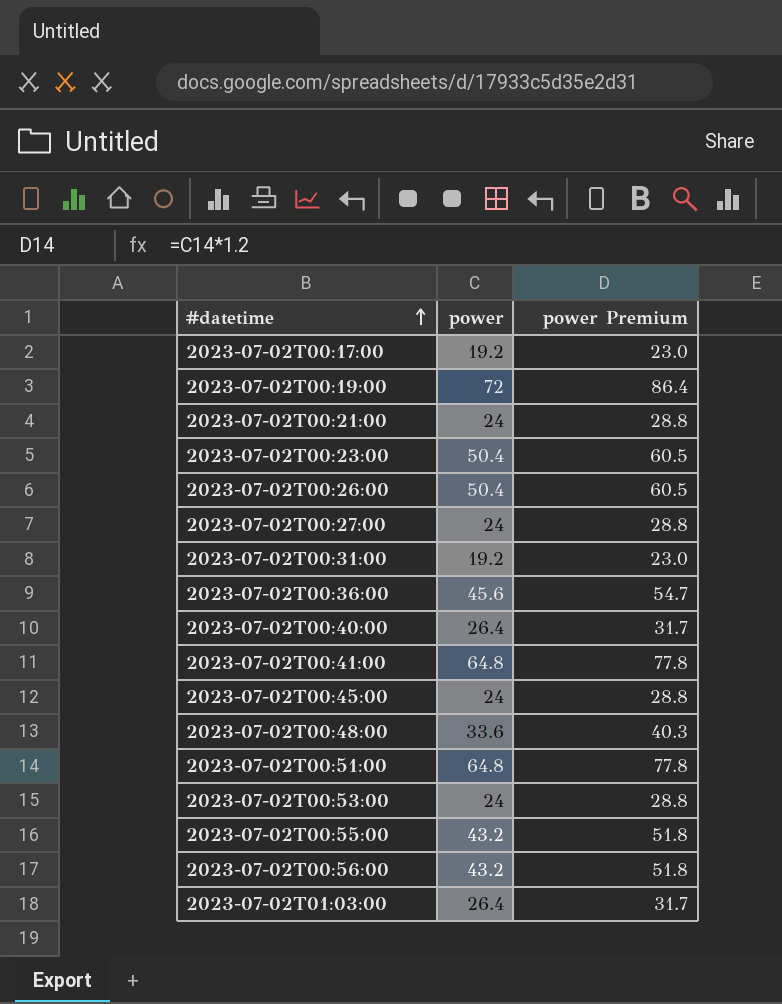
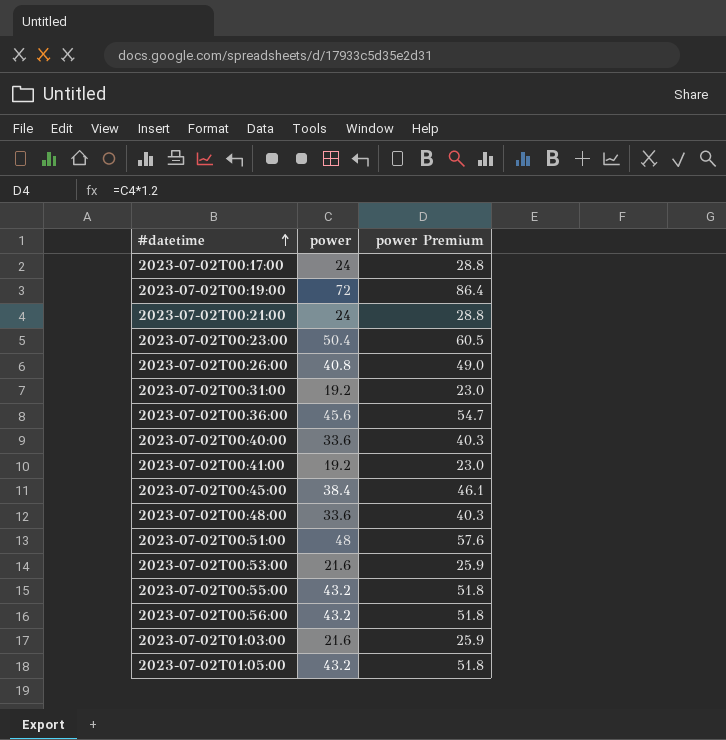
row 2023-07-02T00:27:00: 24 | 28.8 -> none
2023-07-02T00:17:00 | power: 19.2 -> 24
2023-07-02T00:17:00 | power Premium: 23.0 -> 28.8
2023-07-02T00:26:00 | power: 50.4 -> 40.8
2023-07-02T00:26:00 | power Premium: 60.5 -> 49.0
2023-07-02T00:40:00 | power: 26.4 -> 33.6
2023-07-02T00:40:00 | power Premium: 31.7 -> 40.3
2023-07-02T00:41:00 | power: 64.8 -> 19.2
2023-07-02T00:41:00 | power Premium: 77.8 -> 23.0
2023-07-02T00:45:00 | power: 24 -> 38.4
2023-07-02T00:45:00 | power Premium: 28.8 -> 46.1
2023-07-02T00:51:00 | power: 64.8 -> 48
2023-07-02T00:51:00 | power Premium: 77.8 -> 57.6
2023-07-02T00:53:00 | power: 24 -> 21.6
2023-07-02T00:53:00 | power Premium: 28.8 -> 25.9
2023-07-02T01:03:00 | power: 26.4 -> 21.6
2023-07-02T01:03:00 | power Premium: 31.7 -> 25.9
row 2023-07-02T01:05:00: none -> 43.2 | 51.8

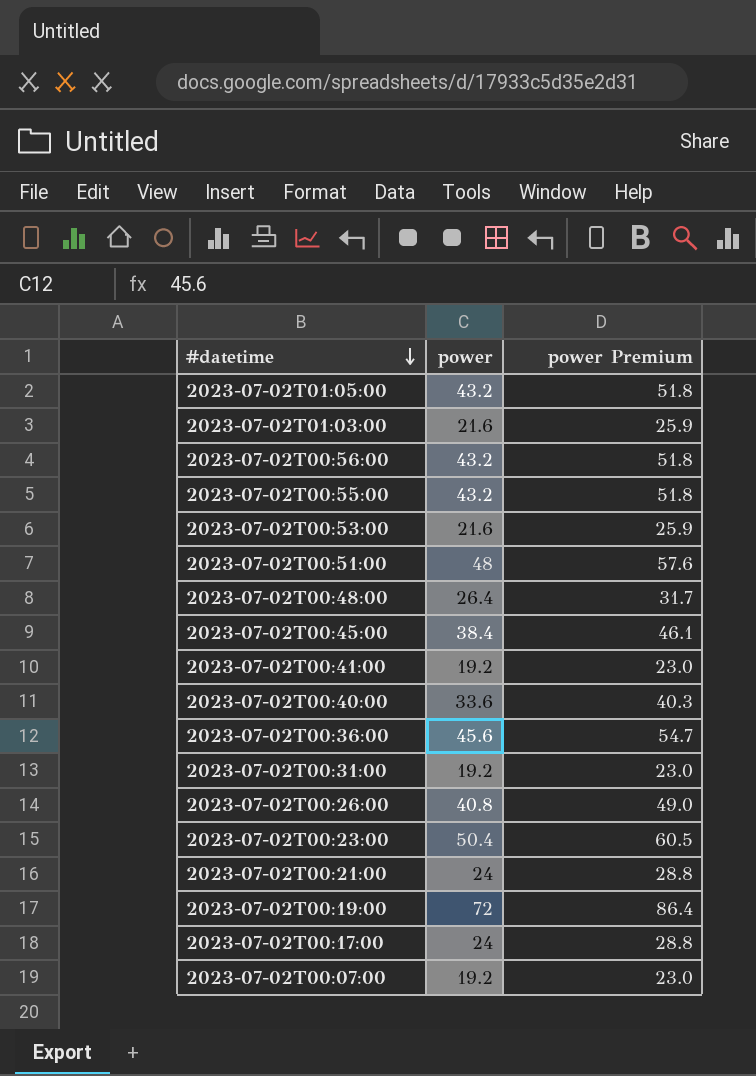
row order: #datetime ascending -> #datetime descending
2023-07-02T00:48:00 | power: 33.6 -> 26.4
2023-07-02T00:48:00 | power Premium: 40.3 -> 31.7
row 2023-07-02T00:07:00: none -> 19.2 | 23.0

